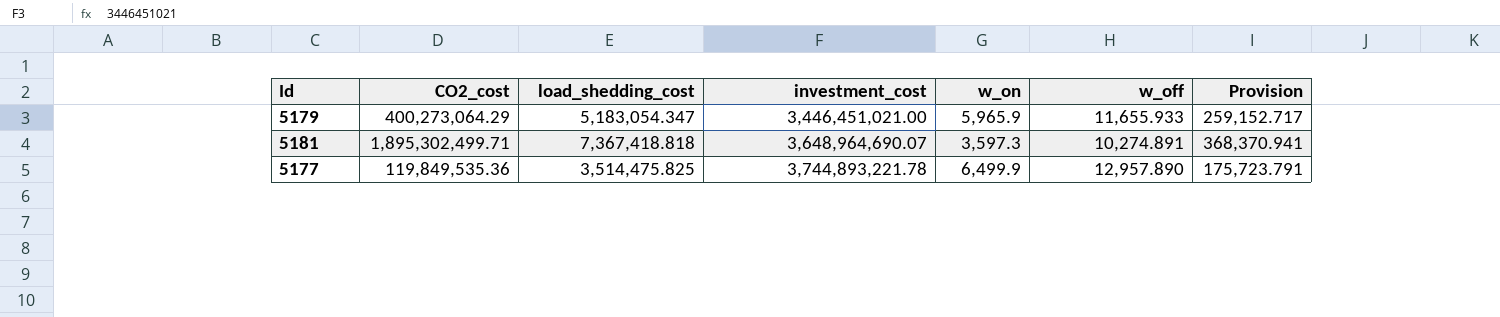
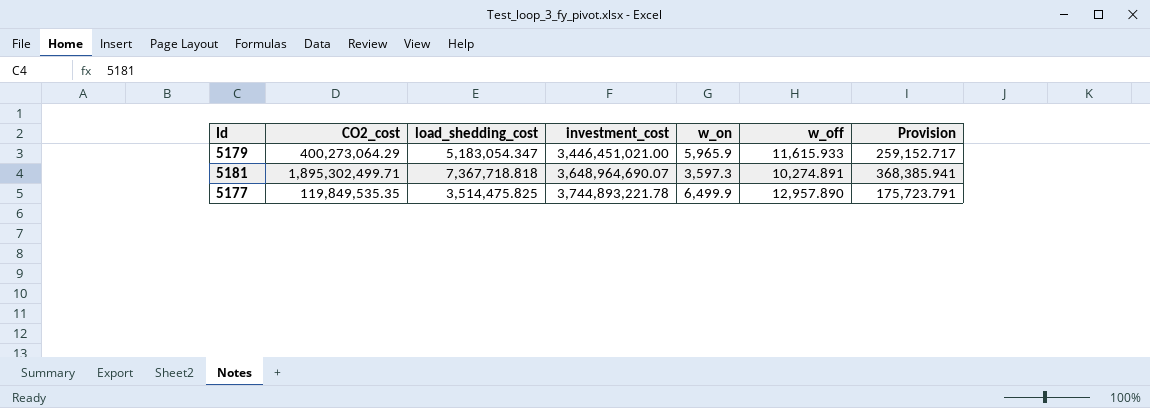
5179 | w_off: 11,655.933 -> 11,615.933
5181 | load_shedding_cost: 7,367,418.818 -> 7,367,718.818
5181 | Provision: 368,370.941 -> 368,385.941
5177 | CO2_cost: 119,849,535.36 -> 119,849,535.35

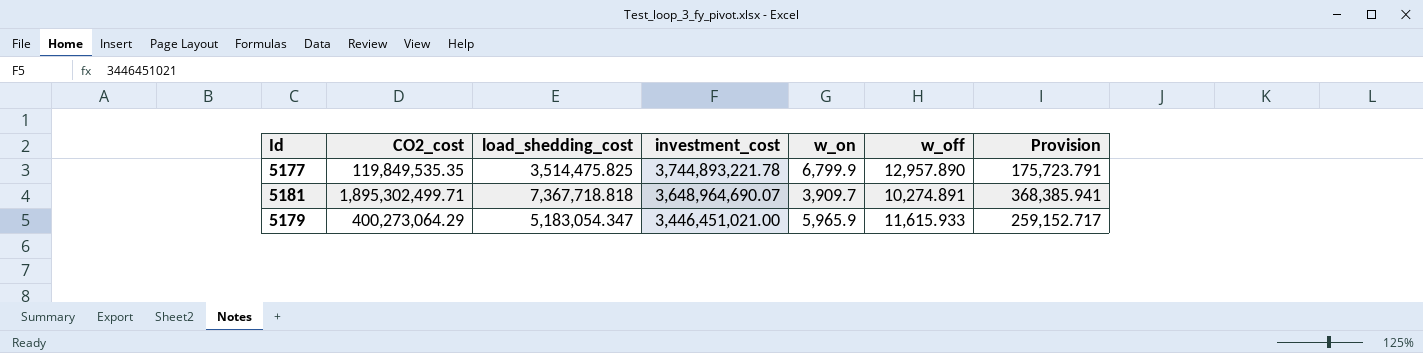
row order: investment_cost ascending -> investment_cost descending
5177 | w_on: 6,499.9 -> 6,799.9
5181 | w_on: 3,597.3 -> 3,909.7

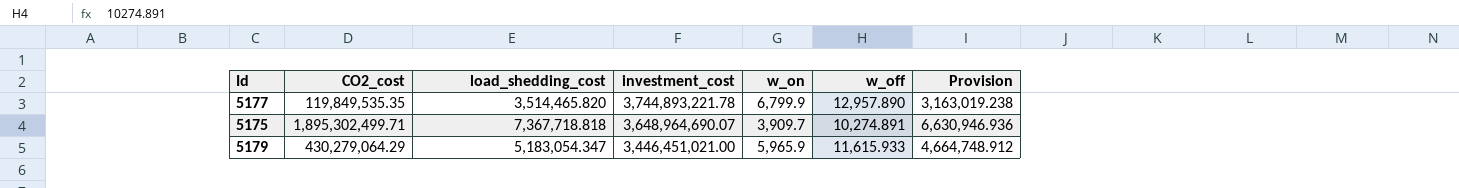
column Provision | formula: [load_shedding_cost] * 0.05 -> [load_shedding_cost] * 0.9
row 5181: 1,895,302,499.71 | 7,367,718.818 | 3,648,964,690.07 | 3,909.7 | 10,274.891 | 368,385.941 -> none
5177 | load_shedding_cost: 3,514,475.825 -> 3,514,465.820
row 5175: none -> 1,895,302,499.71 | 7,367,718.818 | 3,648,964,690.07 | 3,909.7 | 10,274.891 | 6,630,946.936
5179 | CO2_cost: 400,273,064.29 -> 430,279,064.29

